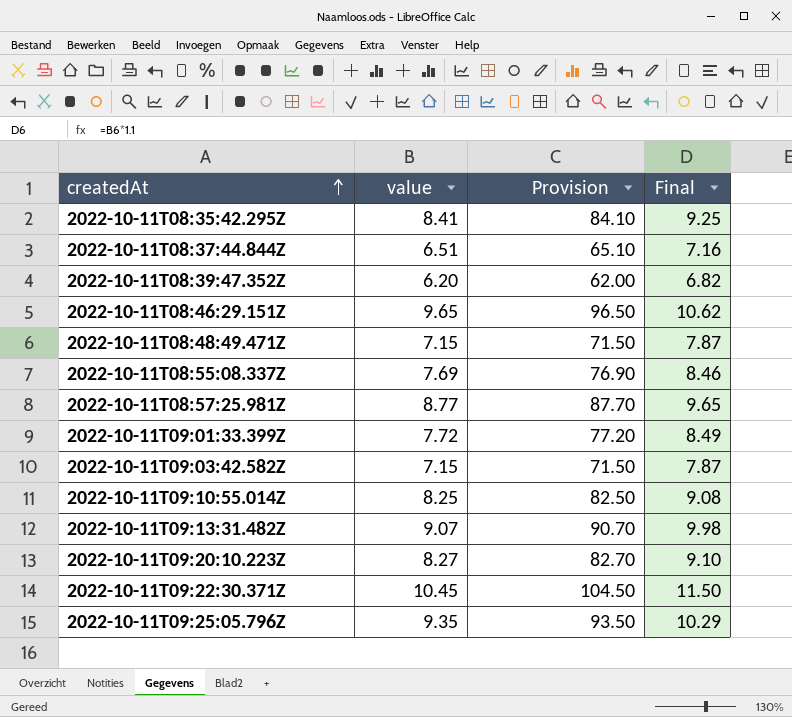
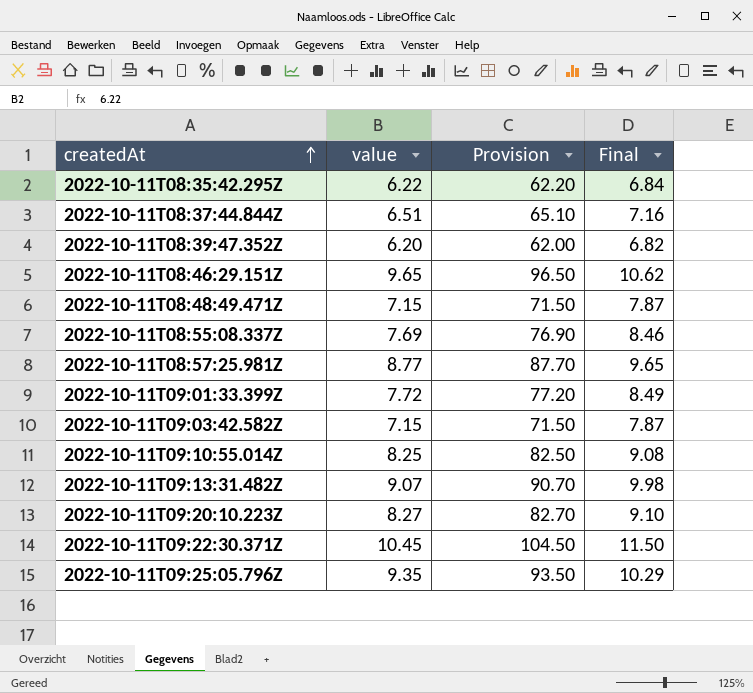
2022-10-11T08:35:42.295Z | value: 8.41 -> 6.22
2022-10-11T08:35:42.295Z | Provision: 84.10 -> 62.20
2022-10-11T08:35:42.295Z | Final: 9.25 -> 6.84

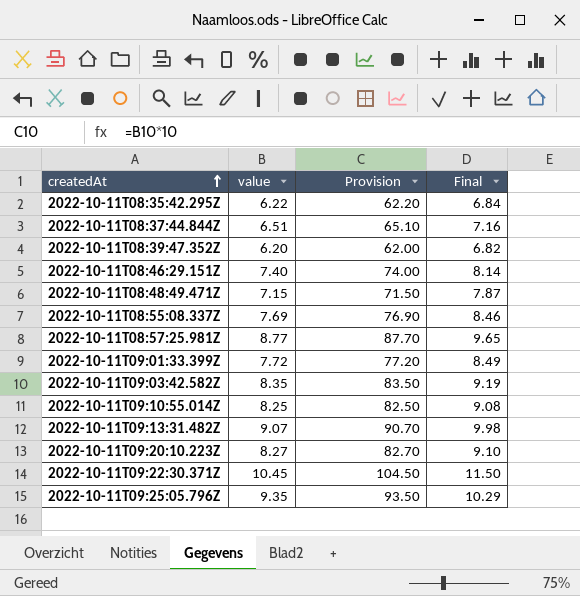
2022-10-11T08:46:29.151Z | value: 9.65 -> 7.40
2022-10-11T08:46:29.151Z | Provision: 96.50 -> 74.00
2022-10-11T08:46:29.151Z | Final: 10.62 -> 8.14
2022-10-11T09:03:42.582Z | value: 7.15 -> 8.35
2022-10-11T09:03:42.582Z | Provision: 71.50 -> 83.50
2022-10-11T09:03:42.582Z | Final: 7.87 -> 9.19

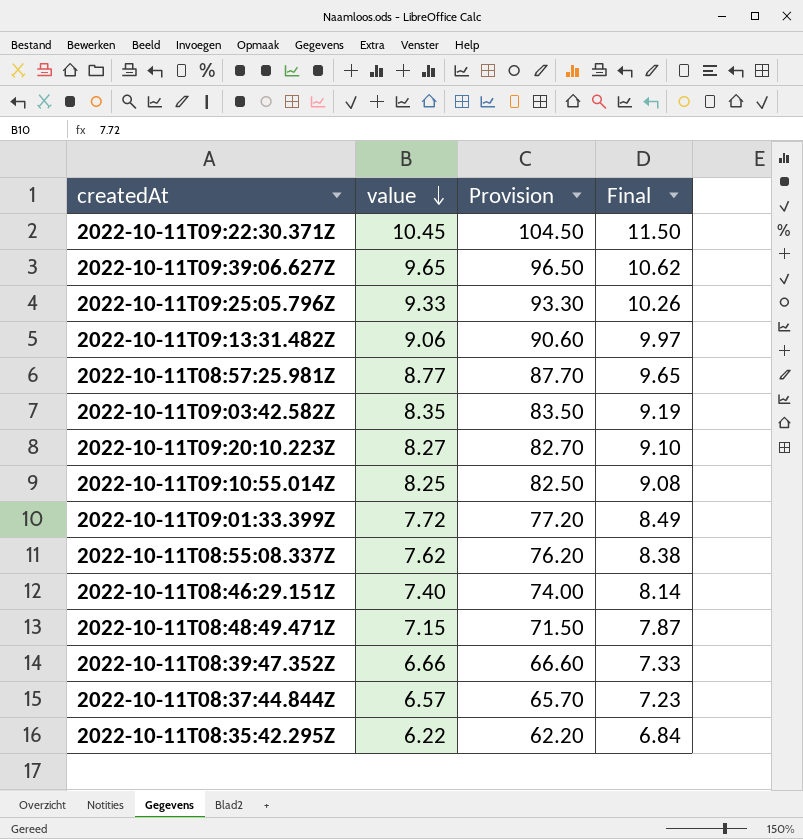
row order: createdAt ascending -> value descending
row 2022-10-11T09:39:06.627Z: none -> 9.65 | 96.50 | 10.62
2022-10-11T09:25:05.796Z | value: 9.35 -> 9.33
2022-10-11T09:25:05.796Z | Provision: 93.50 -> 93.30
2022-10-11T09:25:05.796Z | Final: 10.29 -> 10.26
2022-10-11T09:13:31.482Z | value: 9.07 -> 9.06
2022-10-11T09:13:31.482Z | Provision: 90.70 -> 90.60
2022-10-11T09:13:31.482Z | Final: 9.98 -> 9.97
2022-10-11T08:55:08.337Z | value: 7.69 -> 7.62
2022-10-11T08:55:08.337Z | Provision: 76.90 -> 76.20
2022-10-11T08:55:08.337Z | Final: 8.46 -> 8.38
2022-10-11T08:39:47.352Z | value: 6.20 -> 6.66
2022-10-11T08:39:47.352Z | Provision: 62.00 -> 66.60
2022-10-11T08:39:47.352Z | Final: 6.82 -> 7.33
2022-10-11T08:37:44.844Z | value: 6.51 -> 6.57
2022-10-11T08:37:44.844Z | Provision: 65.10 -> 65.70
2022-10-11T08:37:44.844Z | Final: 7.16 -> 7.23

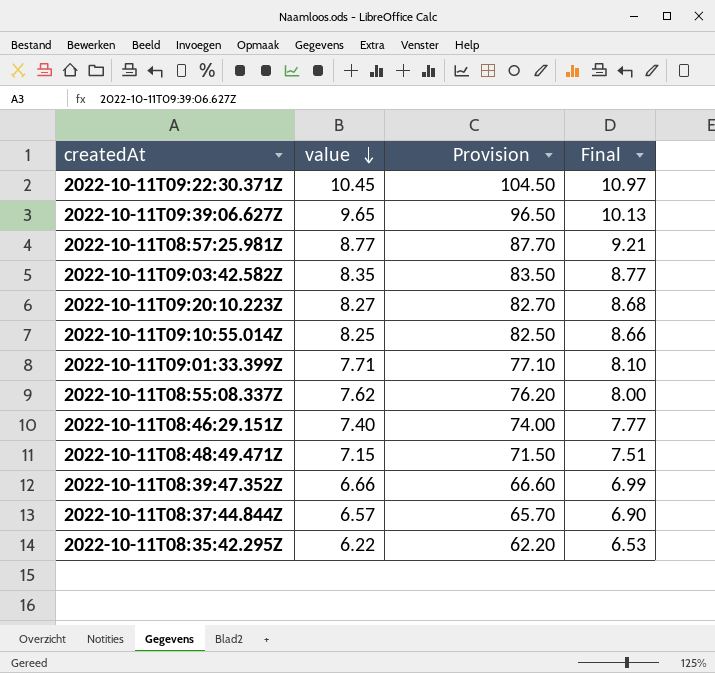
column Final | formula: [value] * 1.1 -> [value] * 1.05
row 2022-10-11T09:25:05.796Z: 9.33 | 93.30 | 10.26 -> none
row 2022-10-11T09:13:31.482Z: 9.06 | 90.60 | 9.97 -> none
2022-10-11T09:01:33.399Z | value: 7.72 -> 7.71
2022-10-11T09:01:33.399Z | Provision: 77.20 -> 77.10

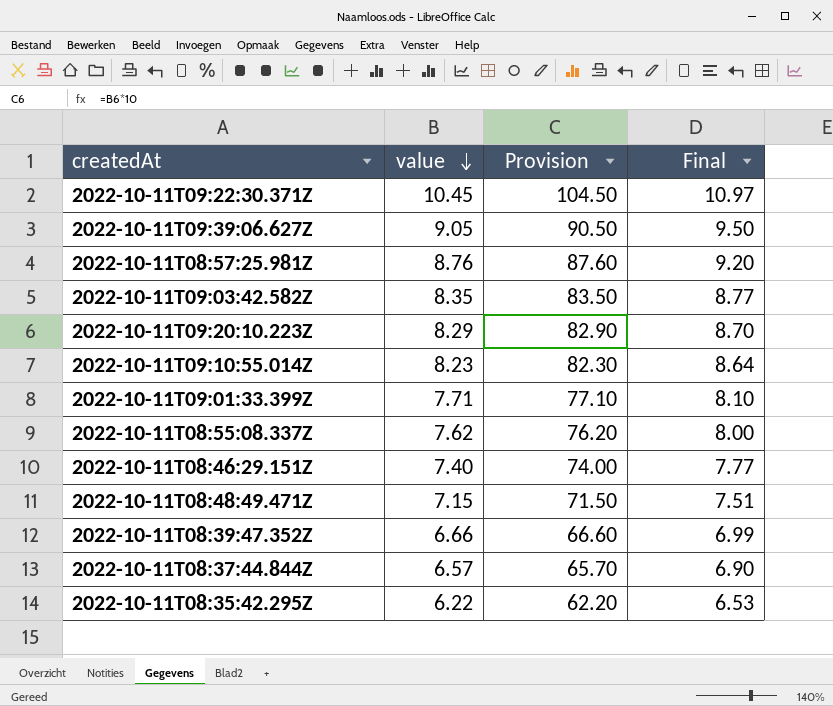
2022-10-11T09:39:06.627Z | value: 9.65 -> 9.05
2022-10-11T09:39:06.627Z | Provision: 96.50 -> 90.50
2022-10-11T09:39:06.627Z | Final: 10.13 -> 9.50
2022-10-11T08:57:25.981Z | value: 8.77 -> 8.76
2022-10-11T08:57:25.981Z | Provision: 87.70 -> 87.60
2022-10-11T08:57:25.981Z | Final: 9.21 -> 9.20
2022-10-11T09:20:10.223Z | value: 8.27 -> 8.29
2022-10-11T09:20:10.223Z | Provision: 82.70 -> 82.90
2022-10-11T09:20:10.223Z | Final: 8.68 -> 8.70
2022-10-11T09:10:55.014Z | value: 8.25 -> 8.23
2022-10-11T09:10:55.014Z | Provision: 82.50 -> 82.30
2022-10-11T09:10:55.014Z | Final: 8.66 -> 8.64

